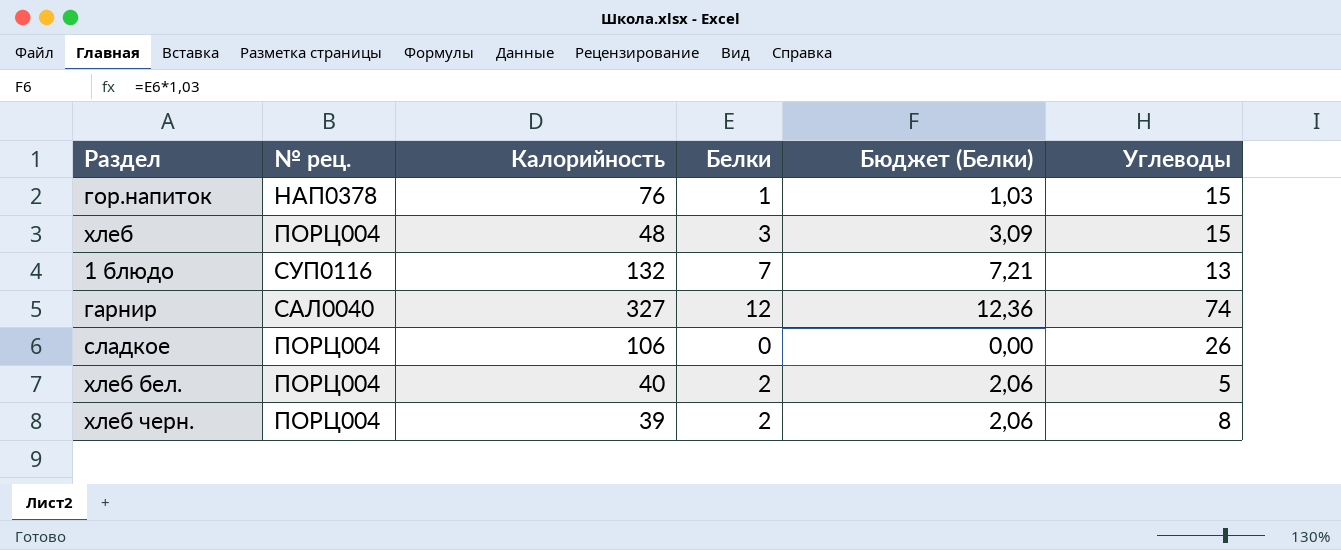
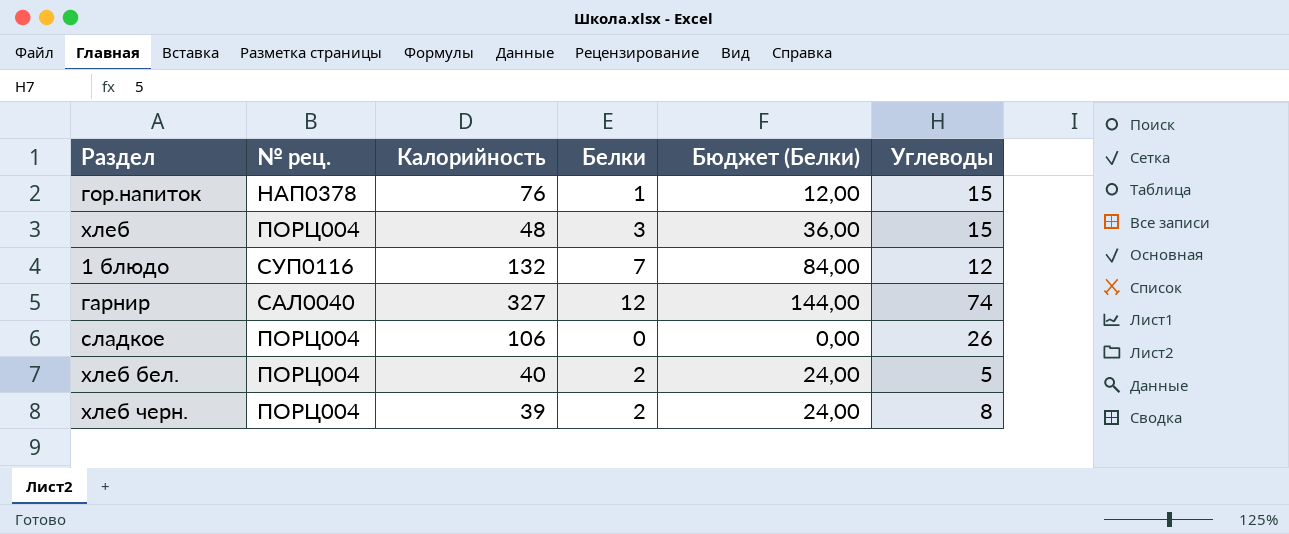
column Бюджет (Белки) | formula: [Белки] * 1,03 -> [Белки] * 12
1 блюдо | Углеводы: 13 -> 12

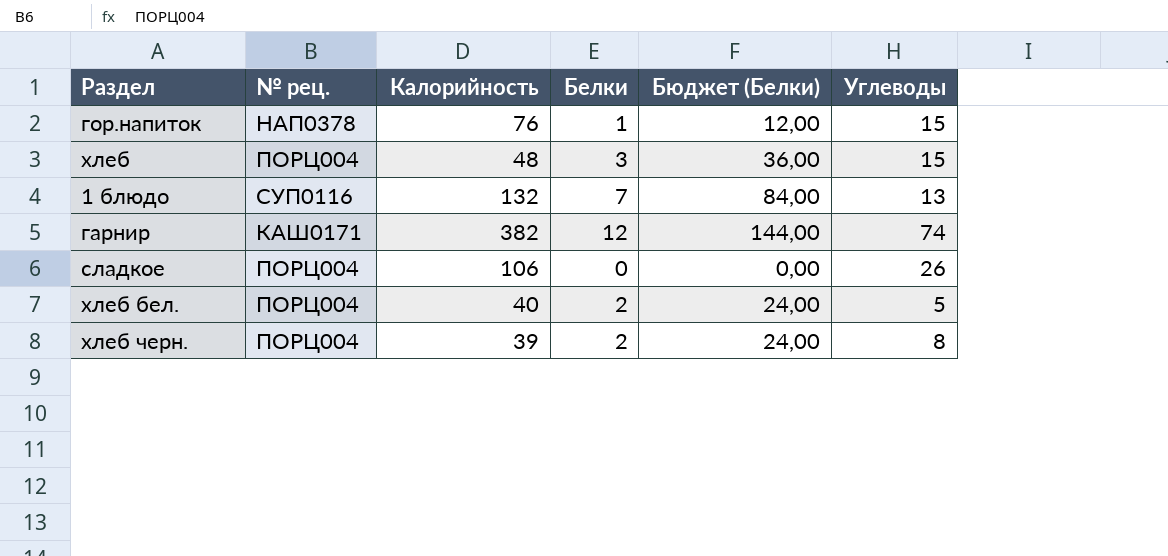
1 блюдо | Углеводы: 12 -> 13
гарнир | № рец.: САЛ0040 -> КАШ0171
гарнир | Калорийность: 327 -> 382

